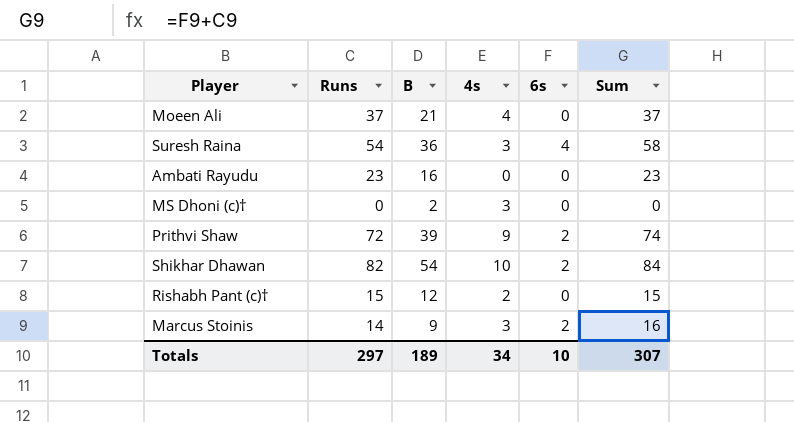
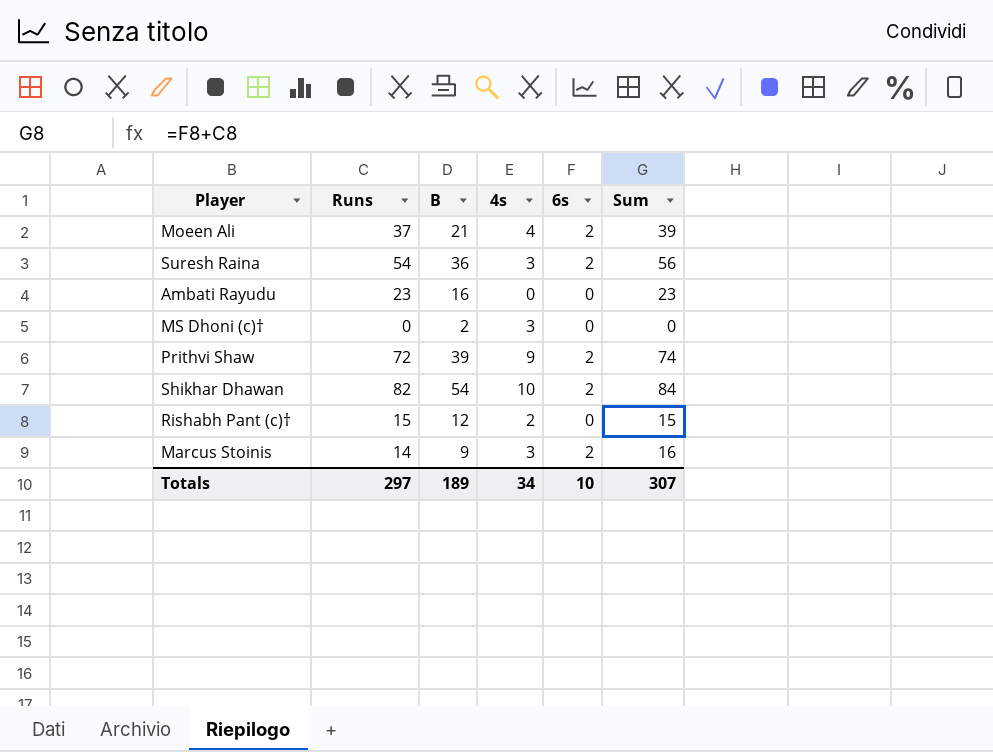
Moeen Ali | 6s: 0 -> 2
Moeen Ali | Sum: 37 -> 39
Suresh Raina | 6s: 4 -> 2
Suresh Raina | Sum: 58 -> 56

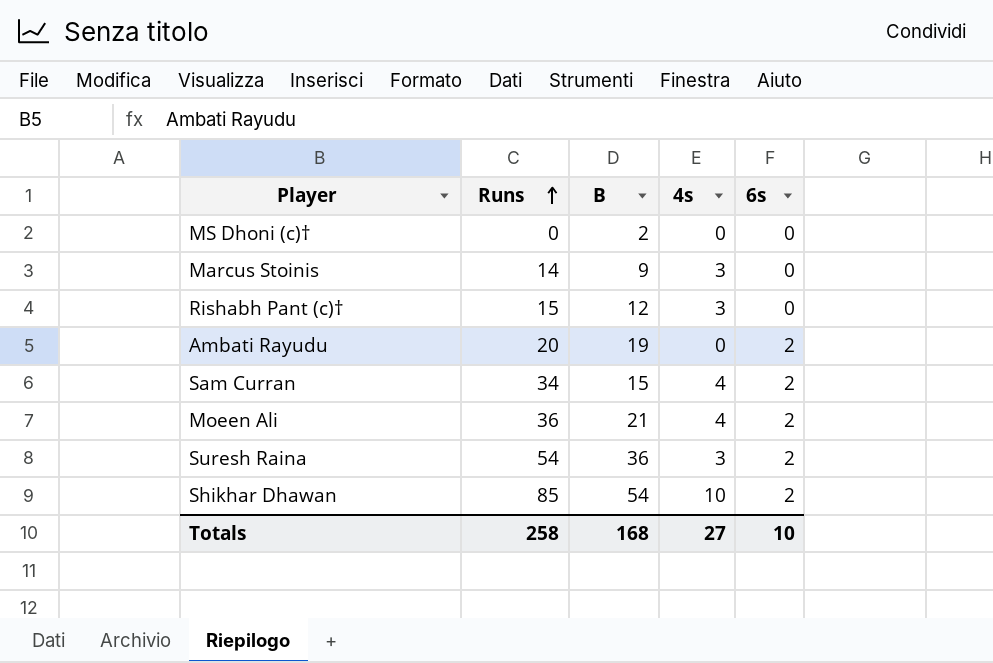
row order: none -> Runs ascending
column Sum | formula: [Runs] + [6s] -> none
row Prithvi Shaw: 72 | 39 | 9 | 2 | 74 -> none
MS Dhoni (c)† | 4s: 3 -> 0
Marcus Stoinis | 6s: 2 -> 0
Rishabh Pant (c)† | 4s: 2 -> 3
Ambati Rayudu | Runs: 23 -> 20
Ambati Rayudu | B: 16 -> 19
Ambati Rayudu | 6s: 0 -> 2
row Sam Curran: none -> 34 | 15 | 4 | 2
Moeen Ali | Runs: 37 -> 36
Shikhar Dhawan | Runs: 82 -> 85
Totals | Runs: 297 -> 258
Totals | B: 189 -> 168
Totals | 4s: 34 -> 27

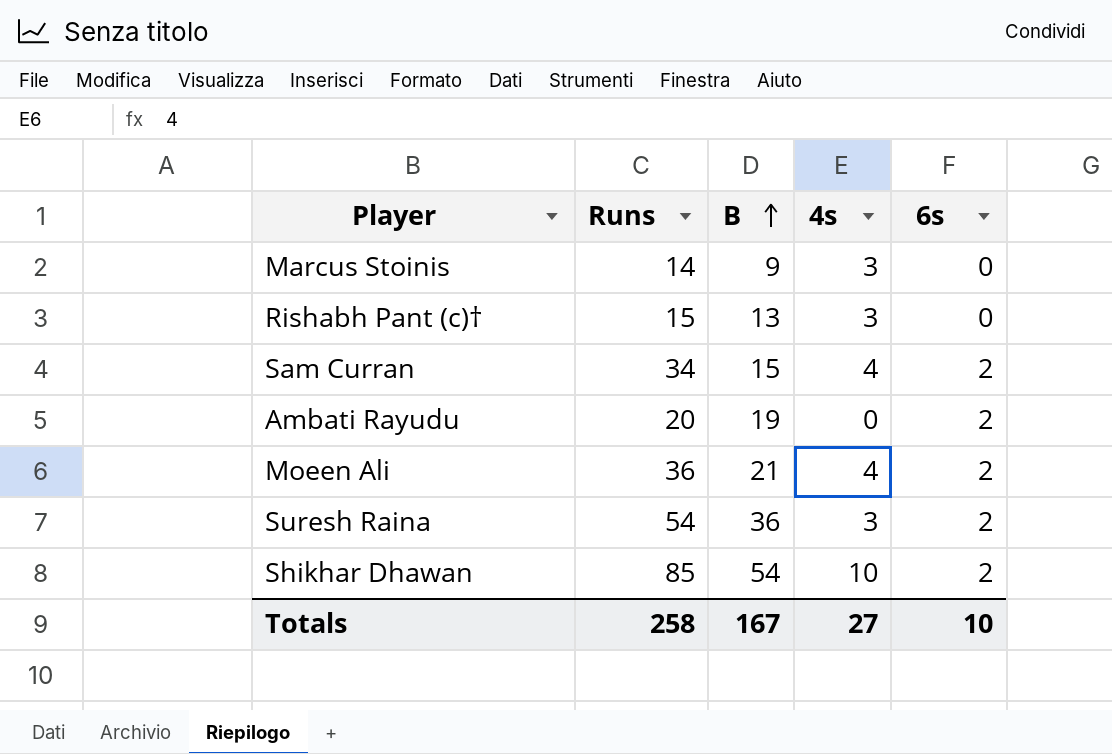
row order: Runs ascending -> B ascending
row MS Dhoni (c)†: 0 | 2 | 0 | 0 -> none
Rishabh Pant (c)† | B: 12 -> 13
Totals | B: 168 -> 167

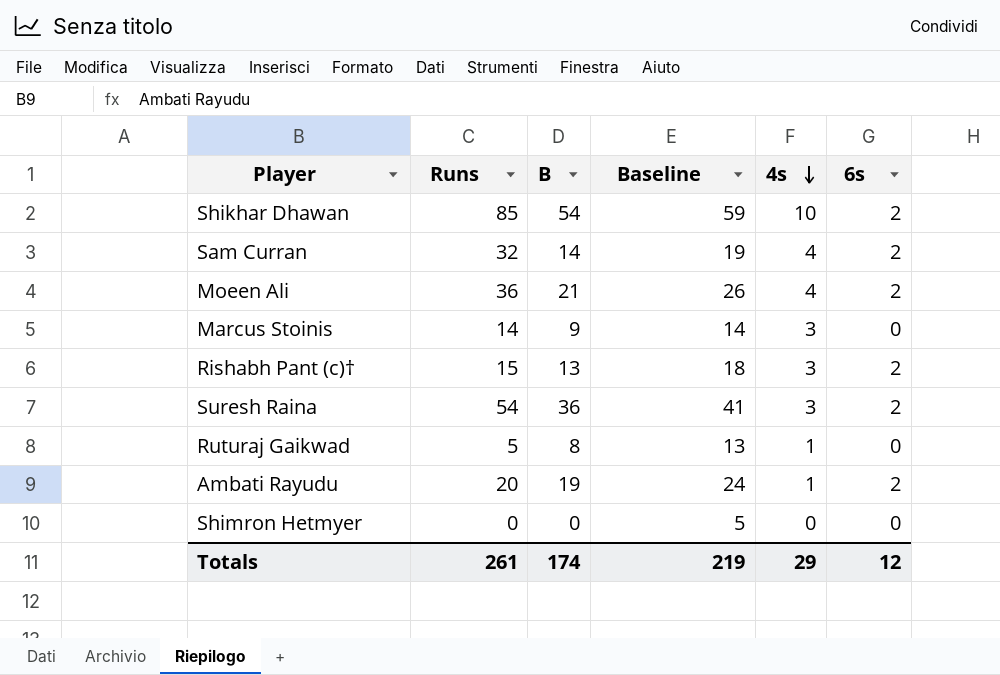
row order: B ascending -> 4s descending
column Baseline | formula: none -> [B] + 5
Sam Curran | Runs: 34 -> 32
Sam Curran | B: 15 -> 14
Rishabh Pant (c)† | 6s: 0 -> 2
row Ruturaj Gaikwad: none -> 5 | 8 | 13 | 1 | 0
Ambati Rayudu | 4s: 0 -> 1
row Shimron Hetmyer: none -> 0 | 0 | 5 | 0 | 0
Totals | Runs: 258 -> 261
Totals | B: 167 -> 174
Totals | 4s: 27 -> 29
Totals | 6s: 10 -> 12

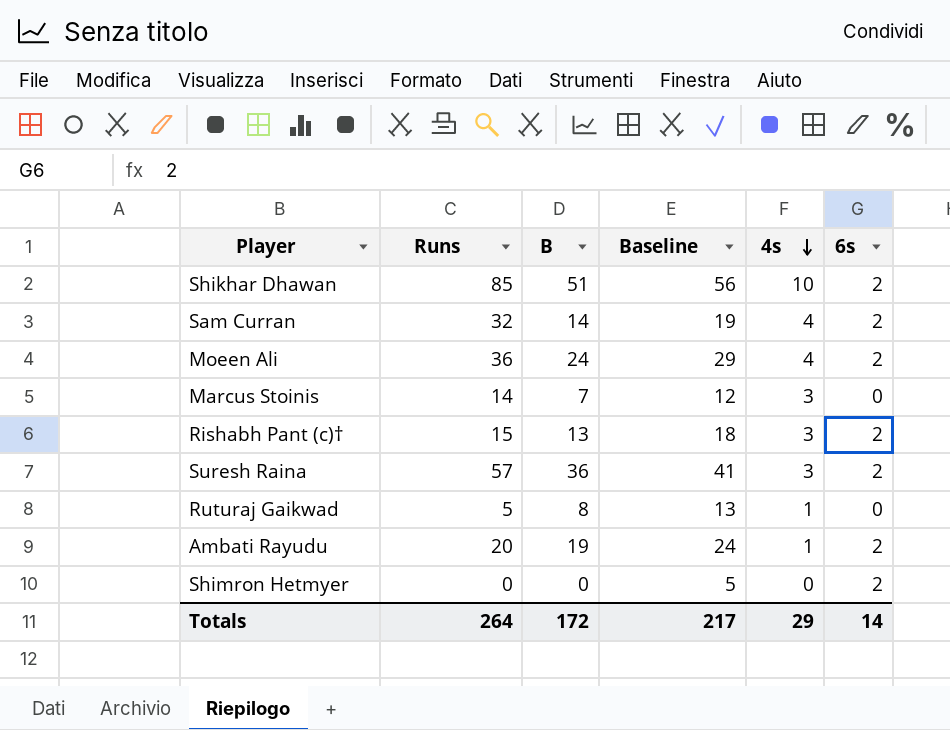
Shikhar Dhawan | B: 54 -> 51
Shikhar Dhawan | Baseline: 59 -> 56
Moeen Ali | B: 21 -> 24
Moeen Ali | Baseline: 26 -> 29
Marcus Stoinis | B: 9 -> 7
Marcus Stoinis | Baseline: 14 -> 12
Suresh Raina | Runs: 54 -> 57
Shimron Hetmyer | 6s: 0 -> 2
Totals | Runs: 261 -> 264
Totals | B: 174 -> 172
Totals | Baseline: 219 -> 217
Totals | 6s: 12 -> 14

